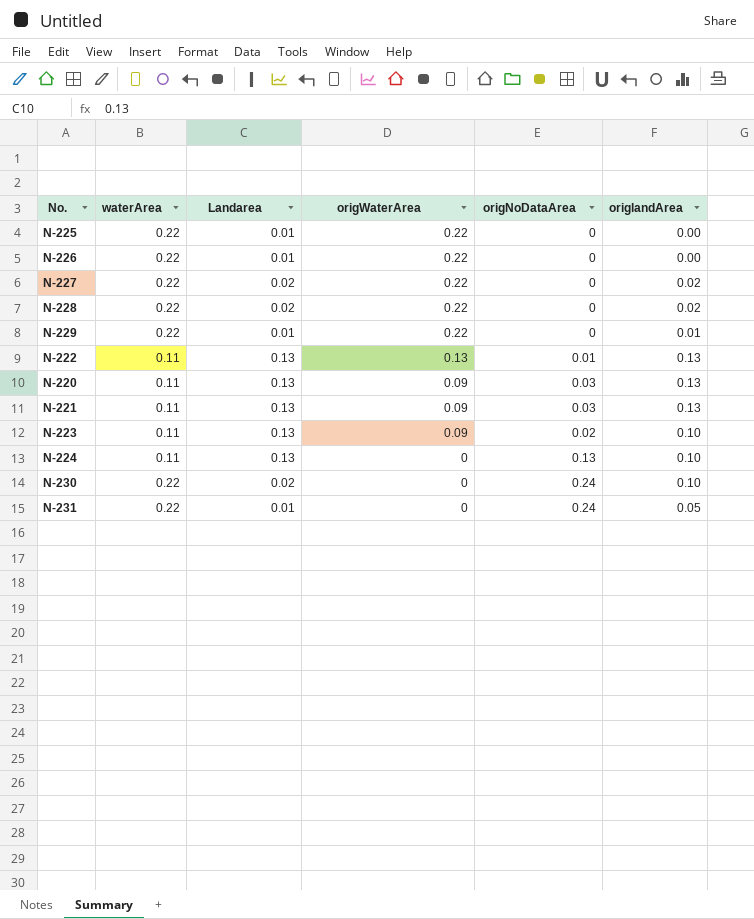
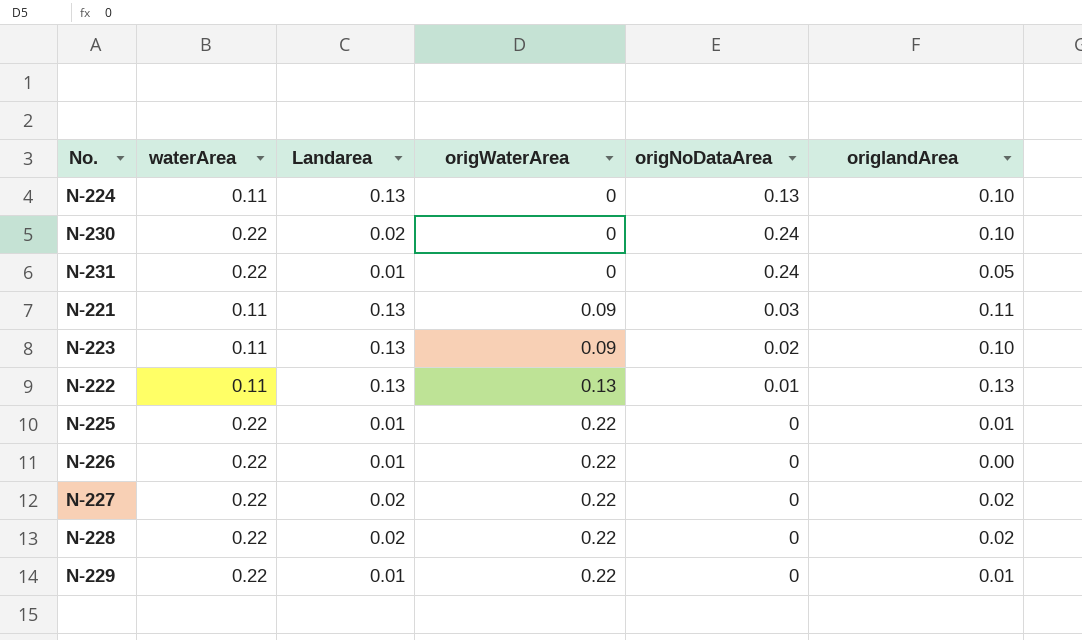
row order: origWaterArea descending -> origWaterArea ascending
row N-220: 0.11 | 0.13 | 0.09 | 0.03 | 0.13 -> none
N-221 | origlandArea: 0.13 -> 0.11
N-225 | origlandArea: 0.00 -> 0.01

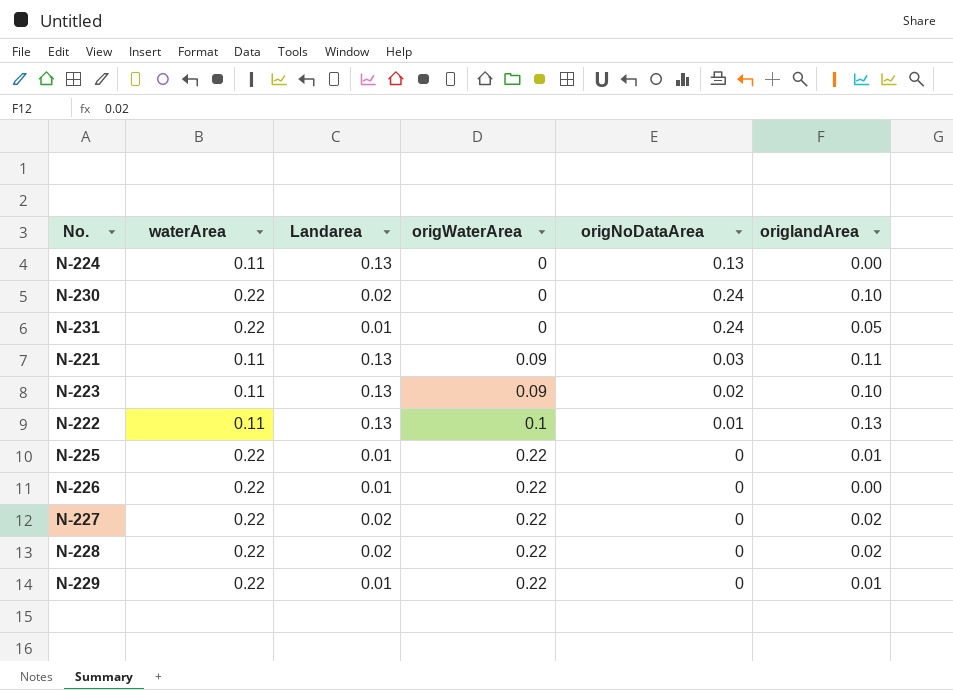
N-224 | origlandArea: 0.10 -> 0.00
N-222 | origWaterArea: 0.13 -> 0.1

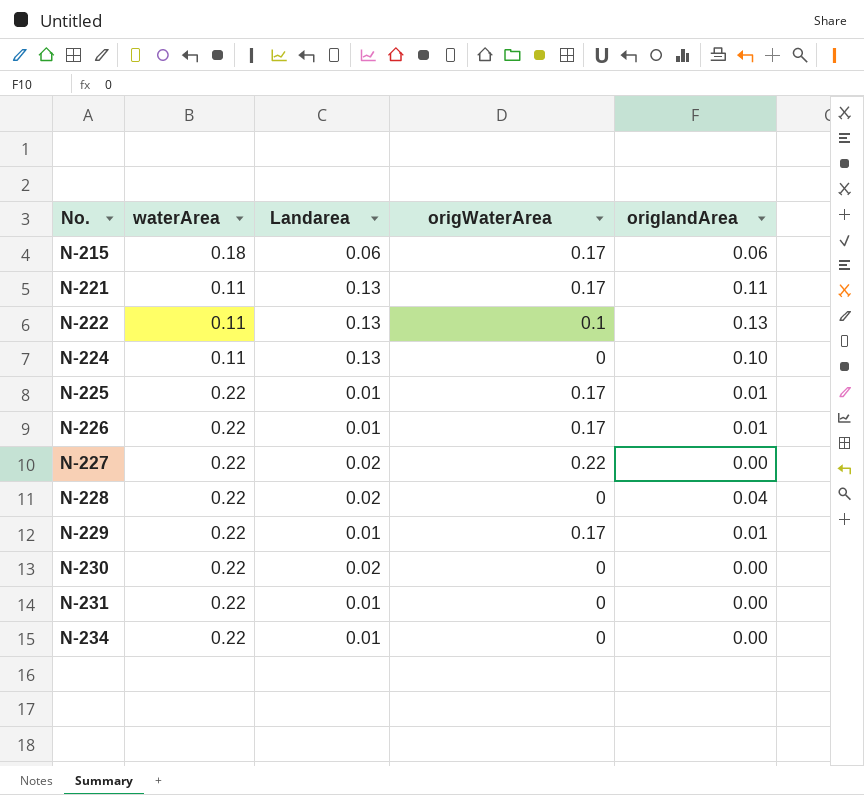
row order: origWaterArea ascending -> No. ascending
column origNoDataArea | position: 5 -> none
row N-223: 0.11 | 0.13 | 0.09 | 0.02 | 0.10 -> none
row N-215: none -> 0.18 | 0.06 | 0.17 | 0.06
N-221 | origWaterArea: 0.09 -> 0.17
N-224 | origlandArea: 0.00 -> 0.10
N-225 | origWaterArea: 0.22 -> 0.17
N-226 | origWaterArea: 0.22 -> 0.17
N-226 | origlandArea: 0.00 -> 0.01
N-227 | origlandArea: 0.02 -> 0.00
N-228 | origWaterArea: 0.22 -> 0
N-228 | origlandArea: 0.02 -> 0.04
N-229 | origWaterArea: 0.22 -> 0.17
N-230 | origlandArea: 0.10 -> 0.00
N-231 | origlandArea: 0.05 -> 0.00
row N-234: none -> 0.22 | 0.01 | 0 | 0.00

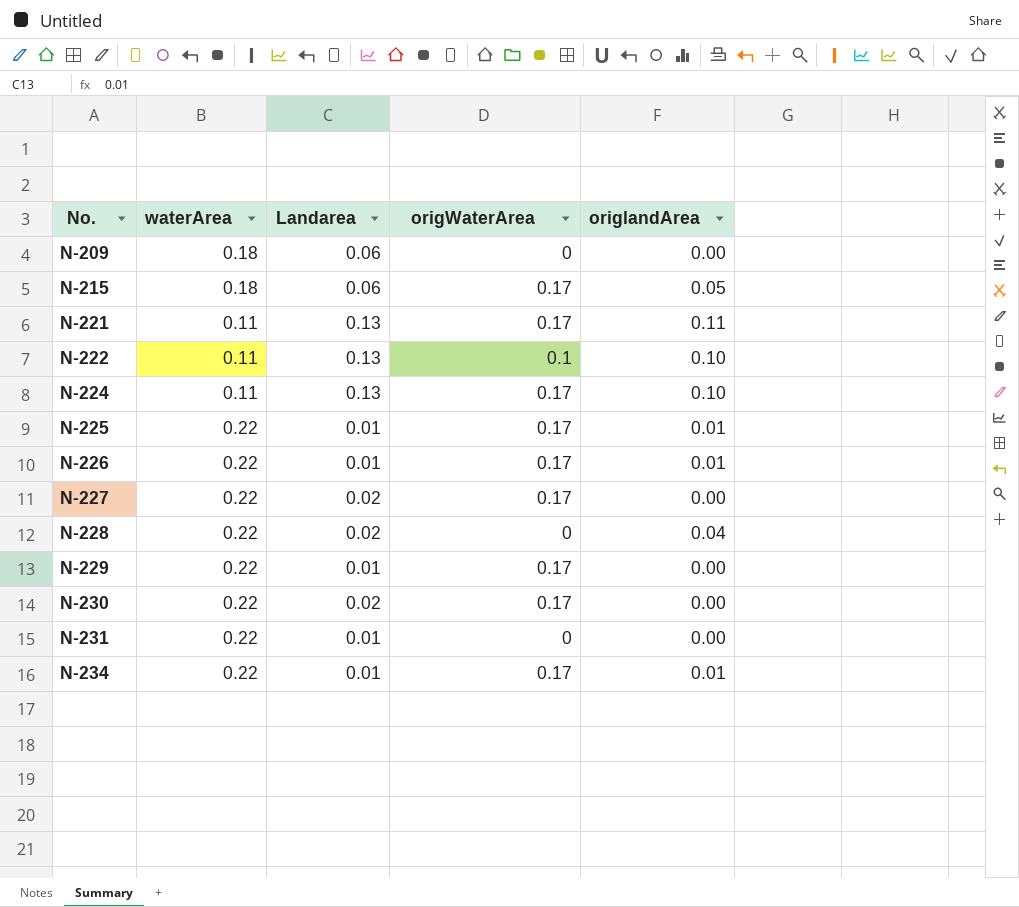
row N-209: none -> 0.18 | 0.06 | 0 | 0.00
N-215 | origlandArea: 0.06 -> 0.05
N-222 | origlandArea: 0.13 -> 0.10
N-224 | origWaterArea: 0 -> 0.17
N-227 | origWaterArea: 0.22 -> 0.17
N-229 | origlandArea: 0.01 -> 0.00
N-230 | origWaterArea: 0 -> 0.17
N-234 | origWaterArea: 0 -> 0.17
N-234 | origlandArea: 0.00 -> 0.01

